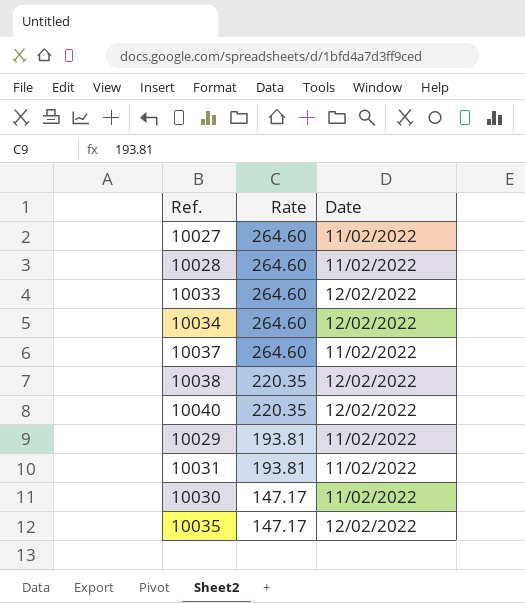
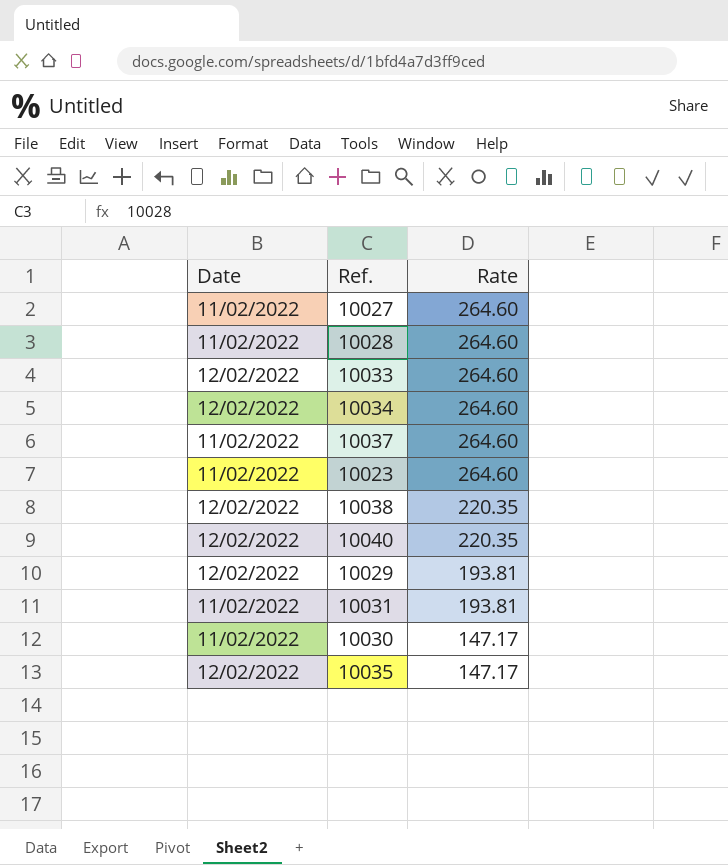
column Date | position: 3 -> 1
row 10023: none -> 11/02/2022 | 264.60
10029 | Date: 11/02/2022 -> 12/02/2022

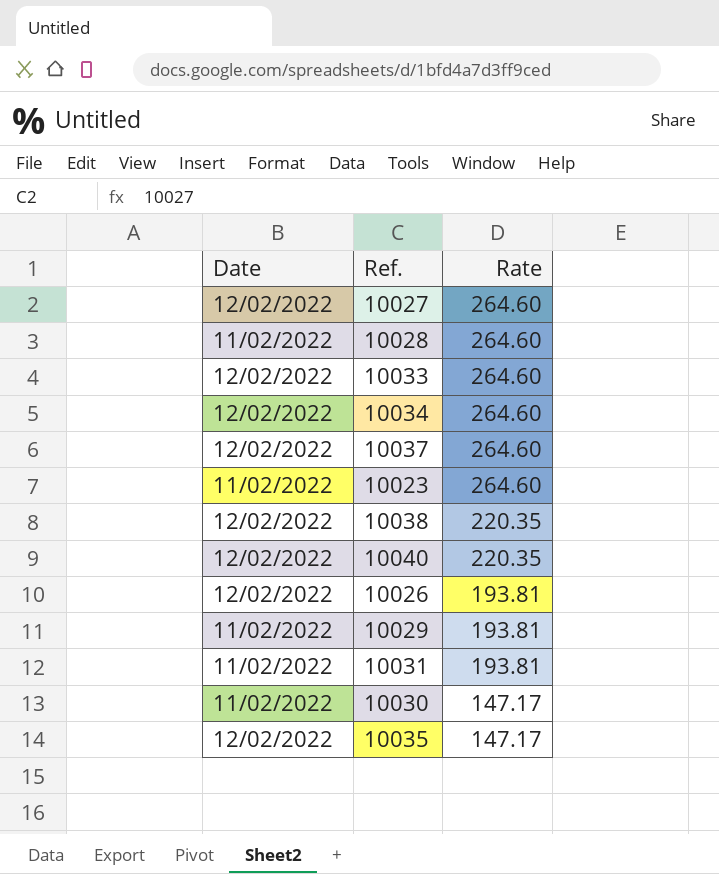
10027 | Date: 11/02/2022 -> 12/02/2022
10037 | Date: 11/02/2022 -> 12/02/2022
row 10026: none -> 12/02/2022 | 193.81
10029 | Date: 12/02/2022 -> 11/02/2022

